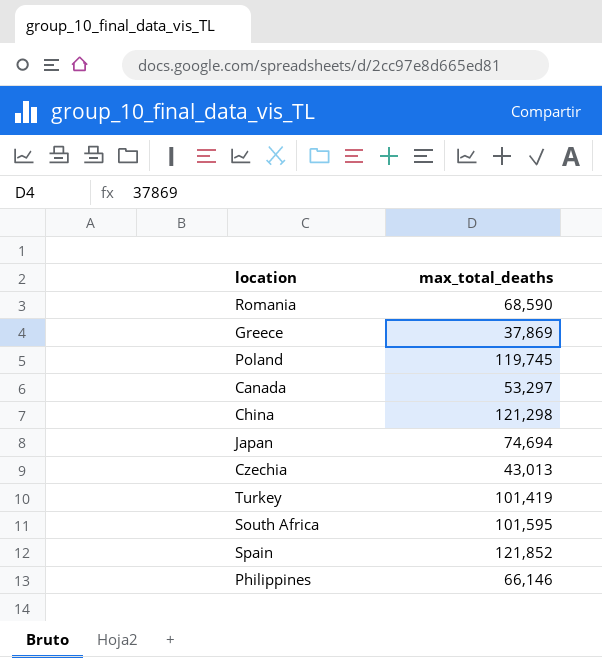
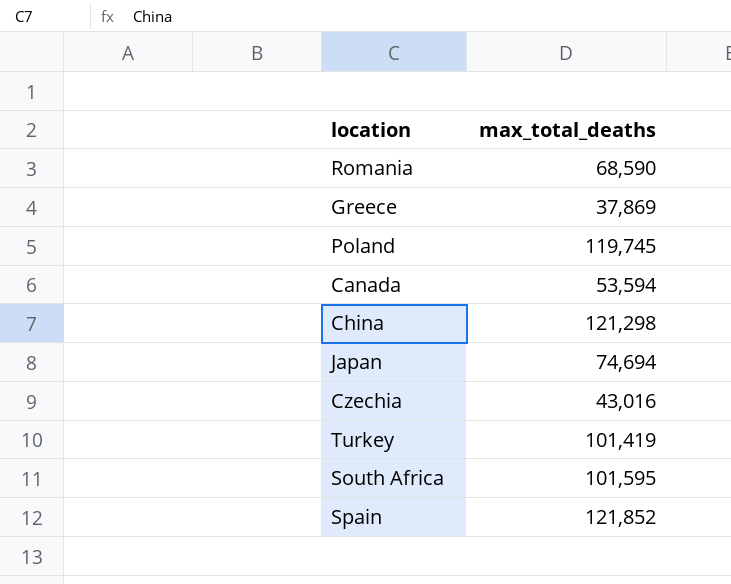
row Philippines: 66,146 -> none
Canada | max_total_deaths: 53,297 -> 53,594
Czechia | max_total_deaths: 43,013 -> 43,016

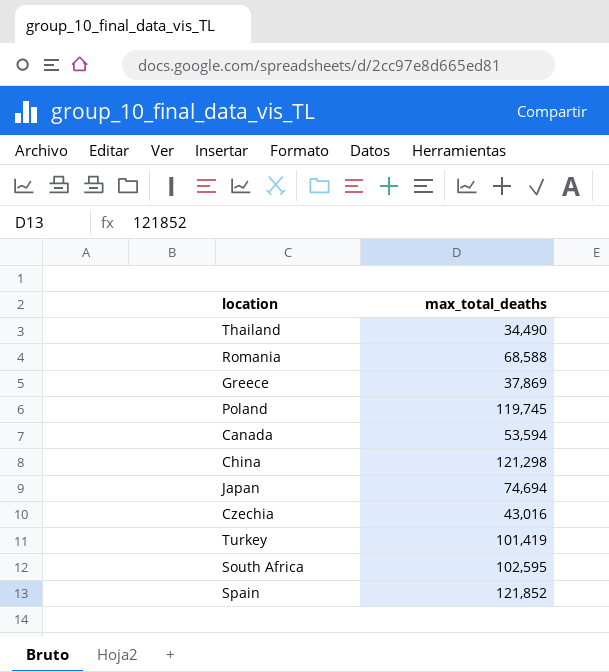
row Thailand: none -> 34,490
Romania | max_total_deaths: 68,590 -> 68,588
South Africa | max_total_deaths: 101,595 -> 102,595

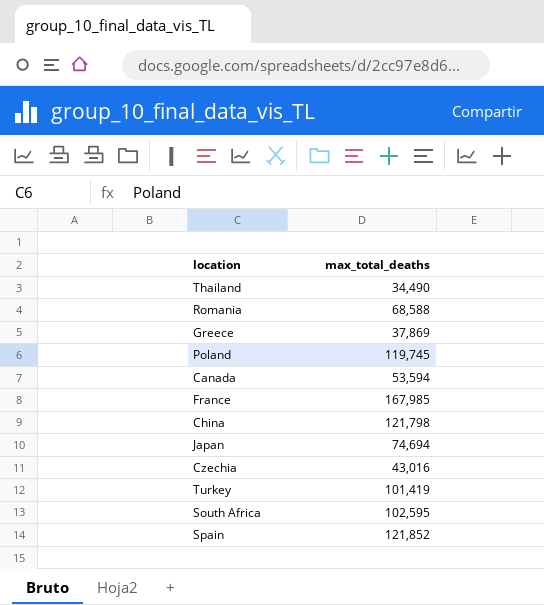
row France: none -> 167,985
China | max_total_deaths: 121,298 -> 121,798

